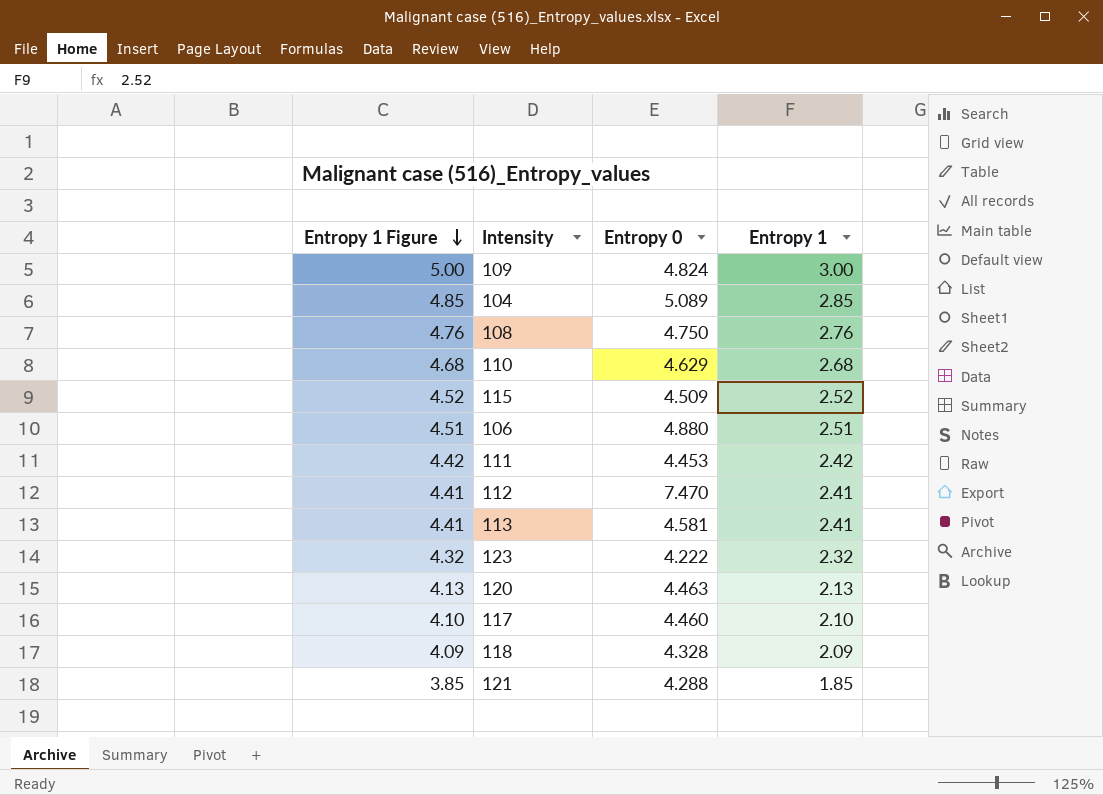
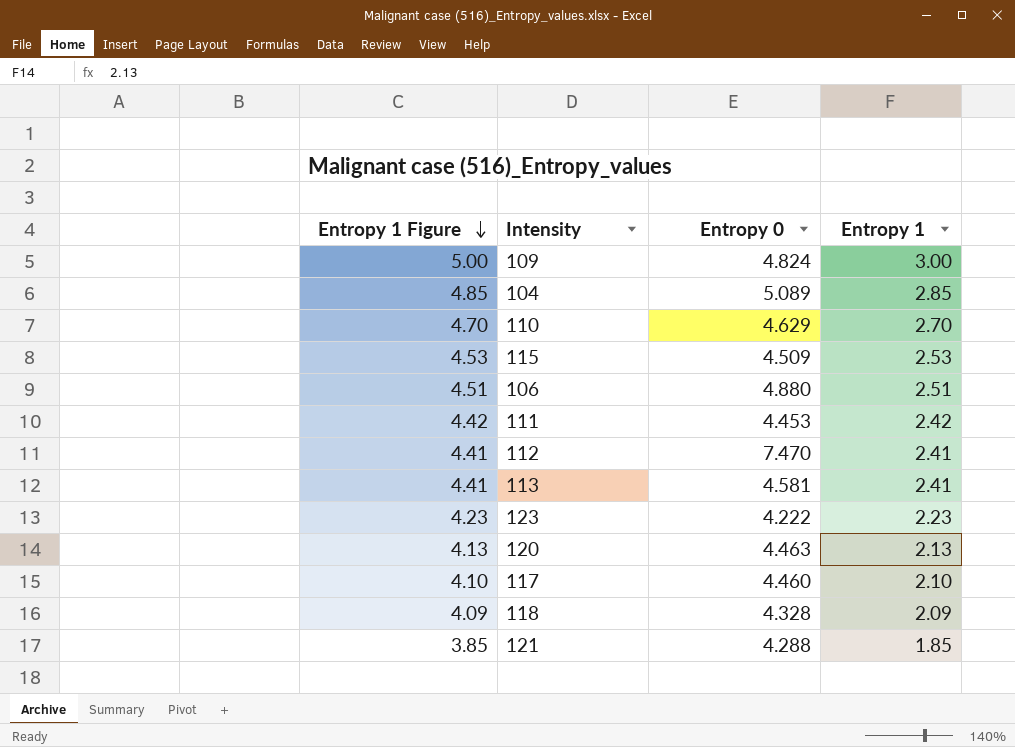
row 108: 4.76 | 4.750 | 2.76 -> none
110 | Entropy 1 Figure: 4.68 -> 4.70
110 | Entropy 1: 2.68 -> 2.70
115 | Entropy 1 Figure: 4.52 -> 4.53
115 | Entropy 1: 2.52 -> 2.53
123 | Entropy 1 Figure: 4.32 -> 4.23
123 | Entropy 1: 2.32 -> 2.23

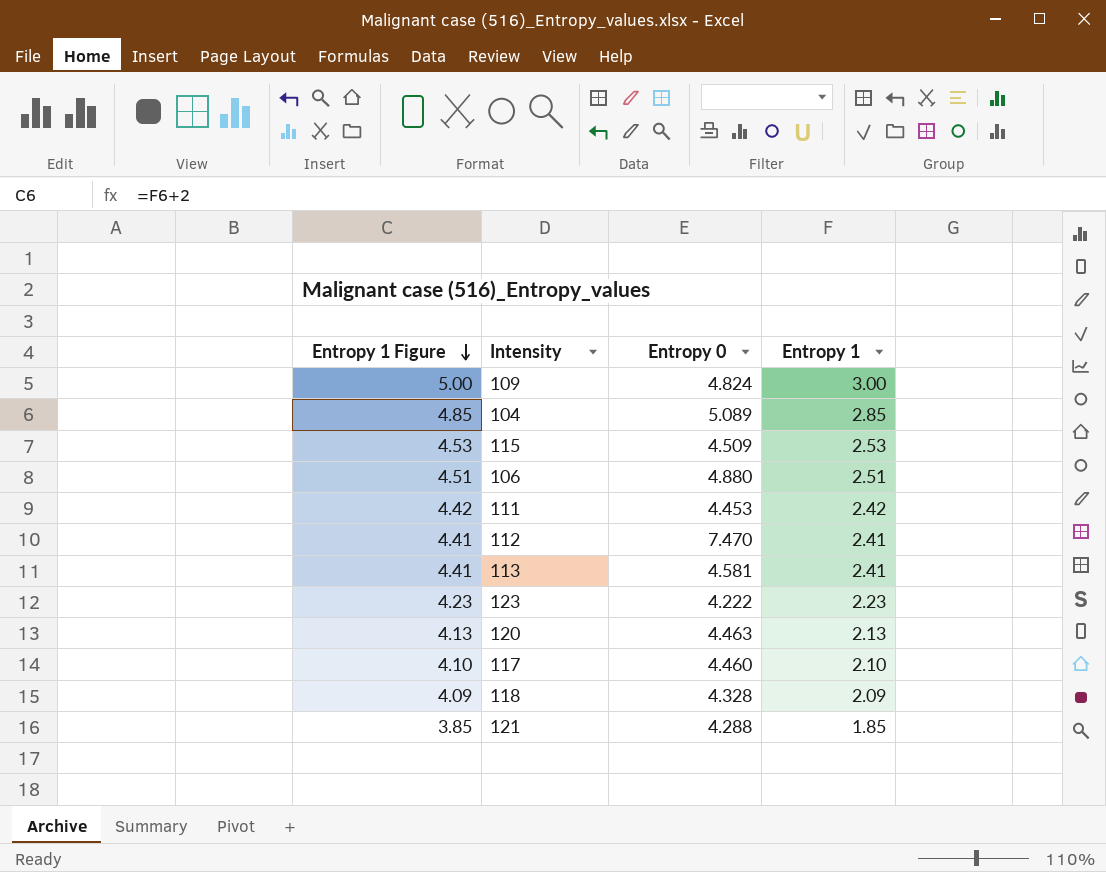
row 110: 4.70 | 4.629 | 2.70 -> none

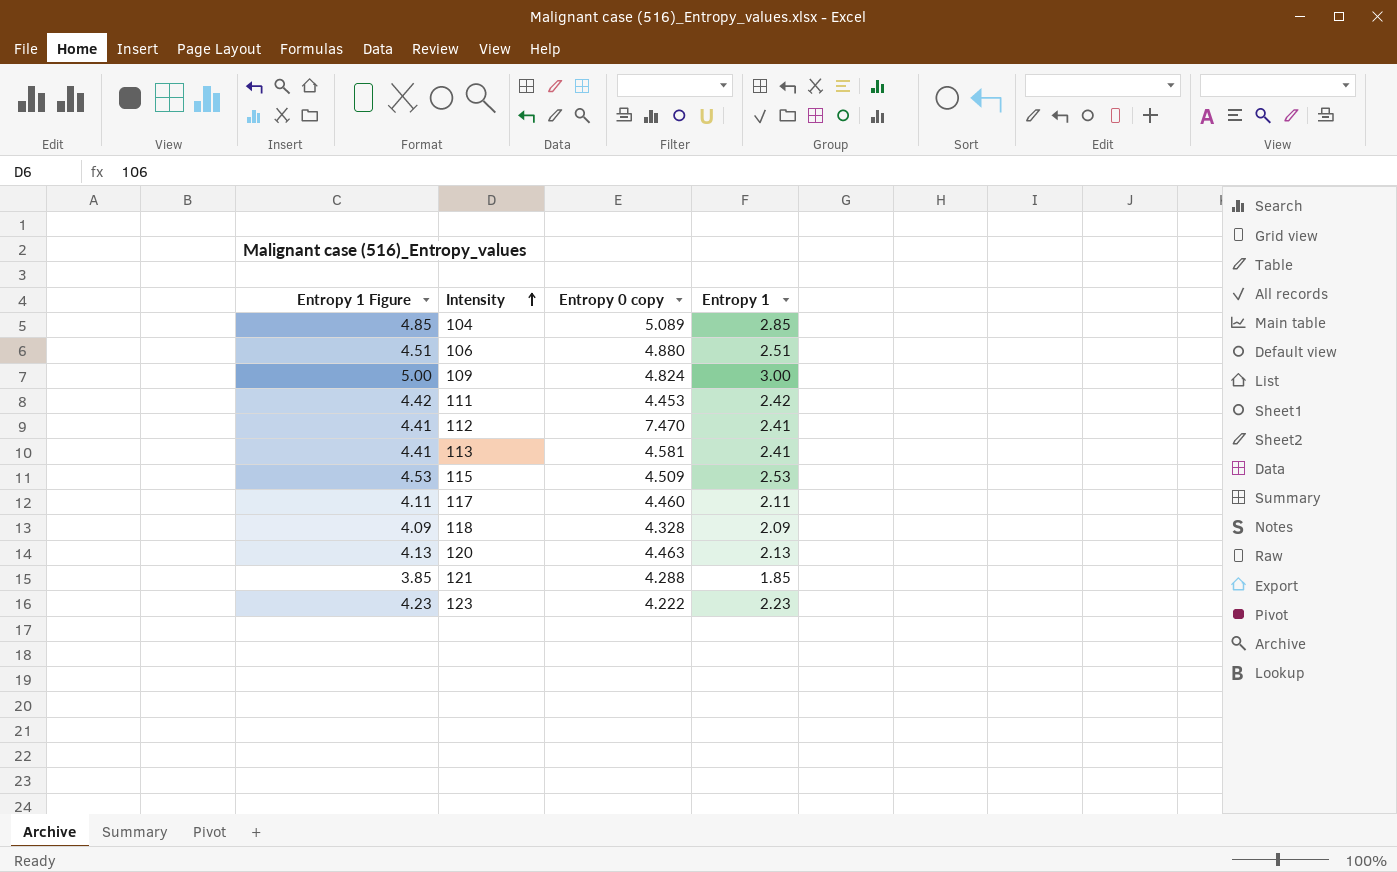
row order: Entropy 1 Figure descending -> Intensity ascending
column name: Entropy 0 -> Entropy 0 copy
117 | Entropy 1 Figure: 4.10 -> 4.11
117 | Entropy 1: 2.10 -> 2.11

